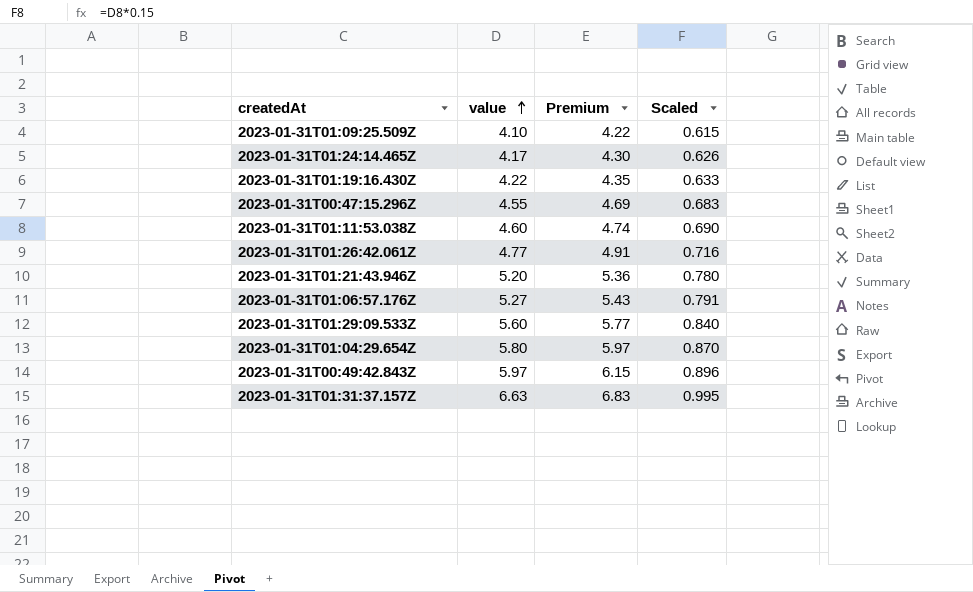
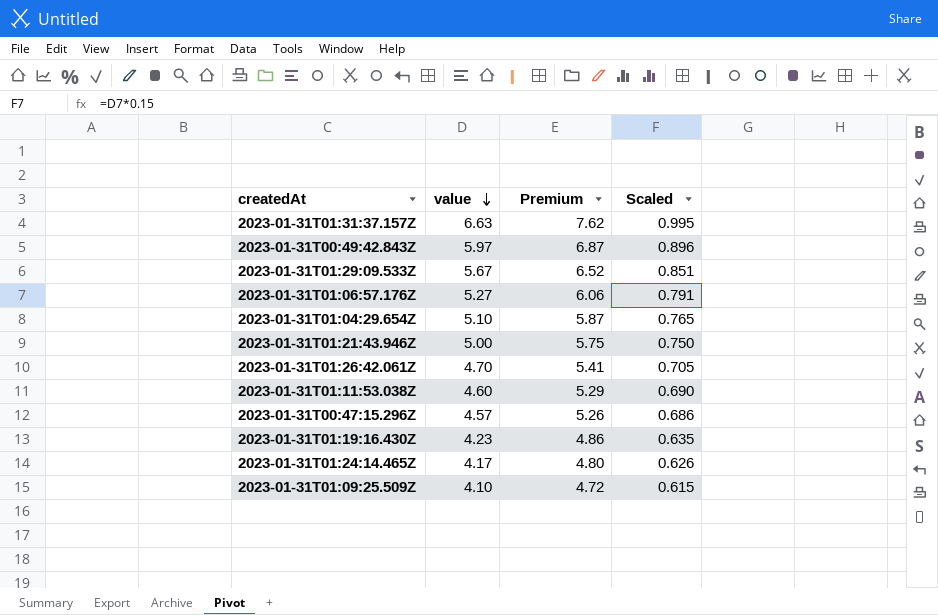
row order: value ascending -> value descending
column Premium | formula: [value] * 1.03 -> [value] * 1.15
2023-01-31T01:29:09.533Z | value: 5.60 -> 5.67
2023-01-31T01:29:09.533Z | Scaled: 0.840 -> 0.851
2023-01-31T01:04:29.654Z | value: 5.80 -> 5.10
2023-01-31T01:04:29.654Z | Scaled: 0.870 -> 0.765
2023-01-31T01:21:43.946Z | value: 5.20 -> 5.00
2023-01-31T01:21:43.946Z | Scaled: 0.780 -> 0.750
2023-01-31T01:26:42.061Z | value: 4.77 -> 4.70
2023-01-31T01:26:42.061Z | Scaled: 0.716 -> 0.705
2023-01-31T00:47:15.296Z | value: 4.55 -> 4.57
2023-01-31T00:47:15.296Z | Scaled: 0.683 -> 0.686
2023-01-31T01:19:16.430Z | value: 4.22 -> 4.23
2023-01-31T01:19:16.430Z | Scaled: 0.633 -> 0.635

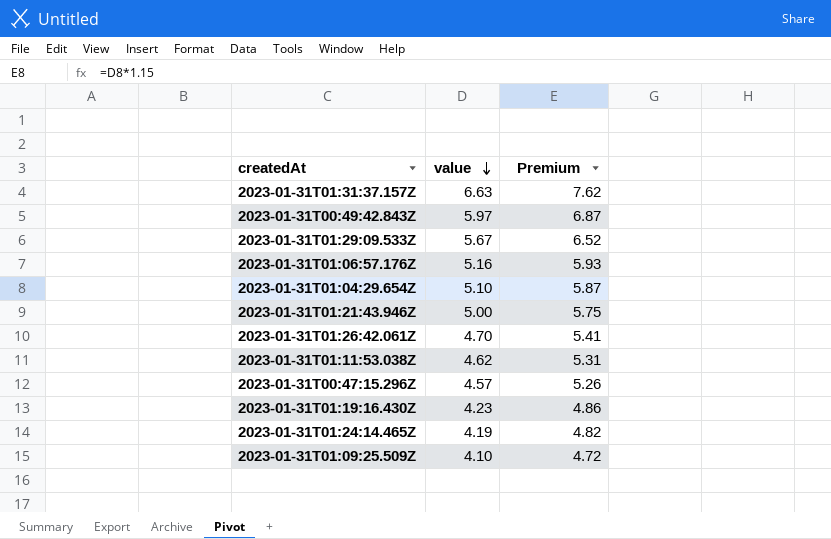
column Scaled | formula: [value] * 0.15 -> none
2023-01-31T01:06:57.176Z | value: 5.27 -> 5.16
2023-01-31T01:06:57.176Z | Premium: 6.06 -> 5.93
2023-01-31T01:11:53.038Z | value: 4.60 -> 4.62
2023-01-31T01:11:53.038Z | Premium: 5.29 -> 5.31
2023-01-31T01:24:14.465Z | value: 4.17 -> 4.19
2023-01-31T01:24:14.465Z | Premium: 4.80 -> 4.82

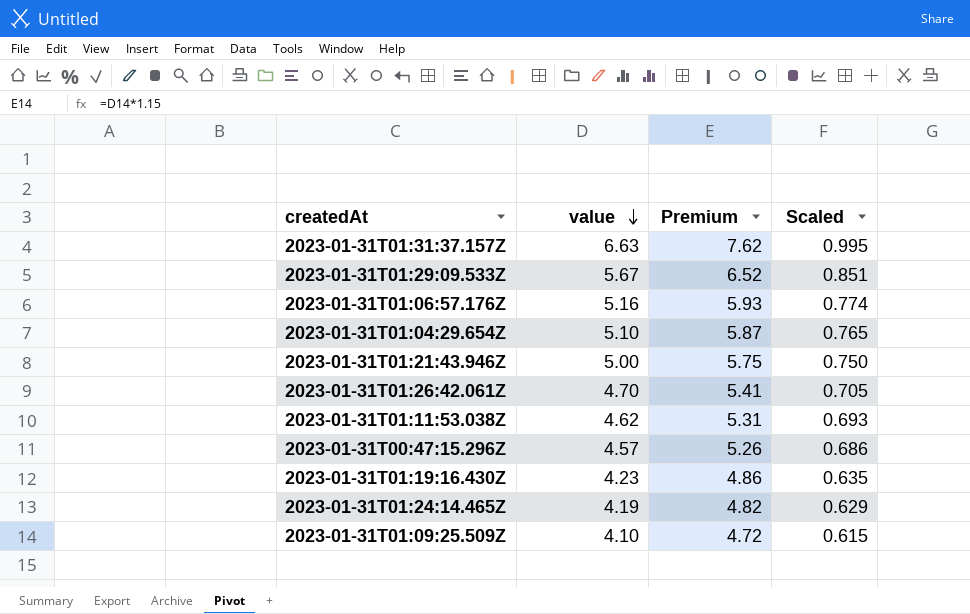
column Scaled | formula: none -> [value] * 0.15
row 2023-01-31T00:49:42.843Z: 5.97 | 6.87 -> none

